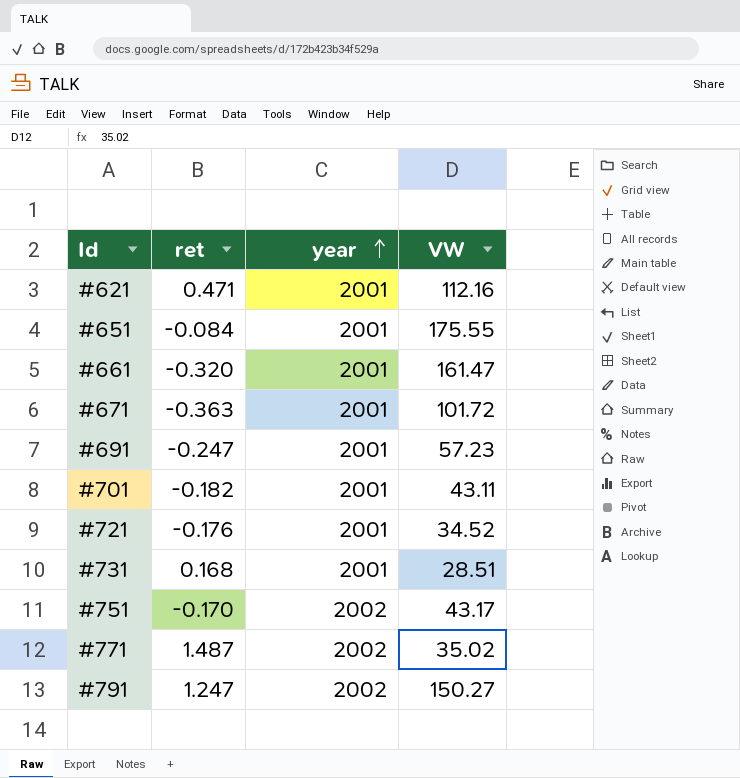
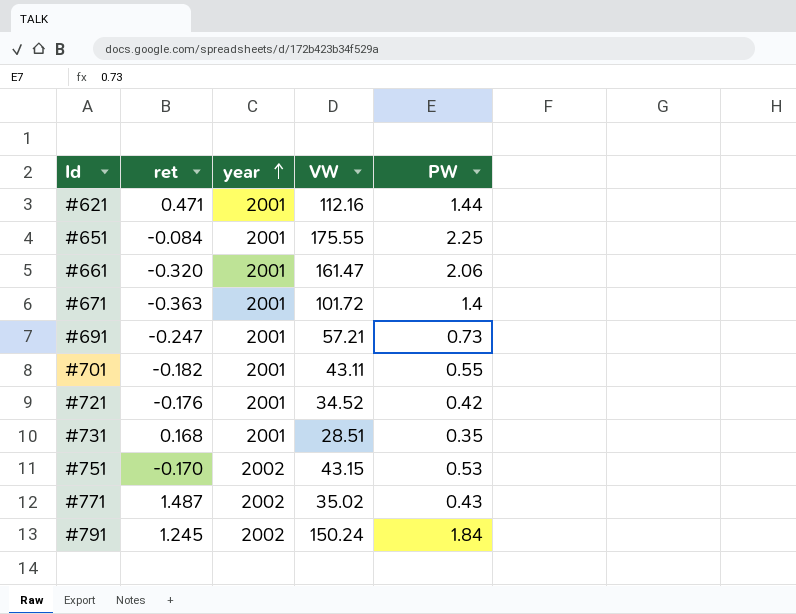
column PW | position: none -> 5
#691 | VW: 57.23 -> 57.21
#751 | VW: 43.17 -> 43.15
#791 | ret: 1.247 -> 1.245
#791 | VW: 150.27 -> 150.24

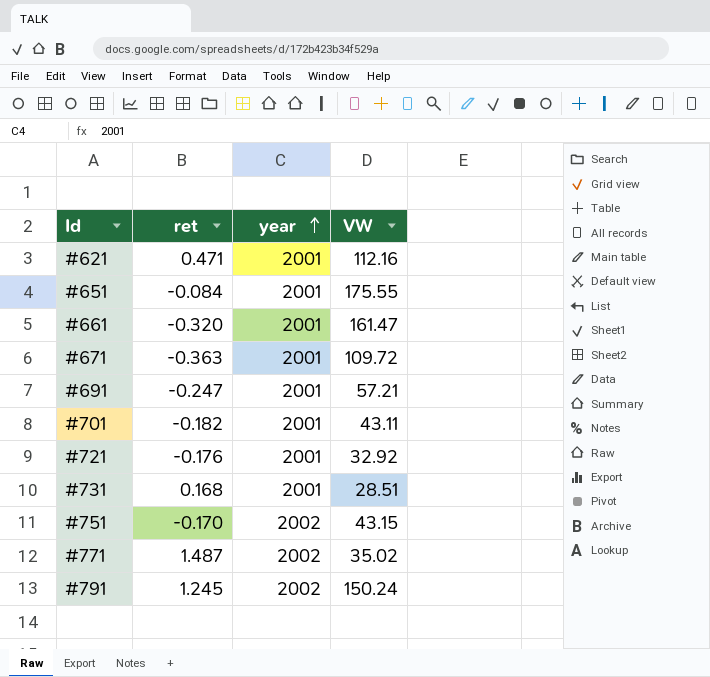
column PW | position: 5 -> none
#671 | VW: 101.72 -> 109.72
#721 | VW: 34.52 -> 32.92

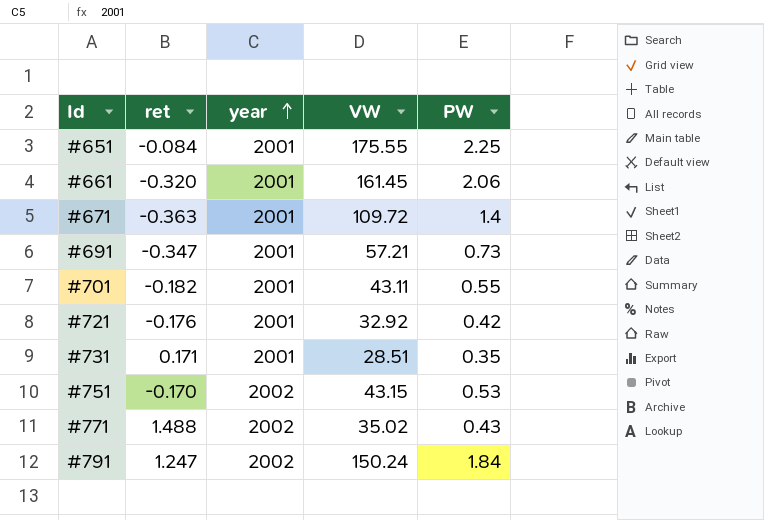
column PW | position: none -> 5
row #621: 0.471 | 2001 | 112.16 -> none
#661 | VW: 161.47 -> 161.45
#691 | ret: -0.247 -> -0.347
#731 | ret: 0.168 -> 0.171
#771 | ret: 1.487 -> 1.488
#791 | ret: 1.245 -> 1.247

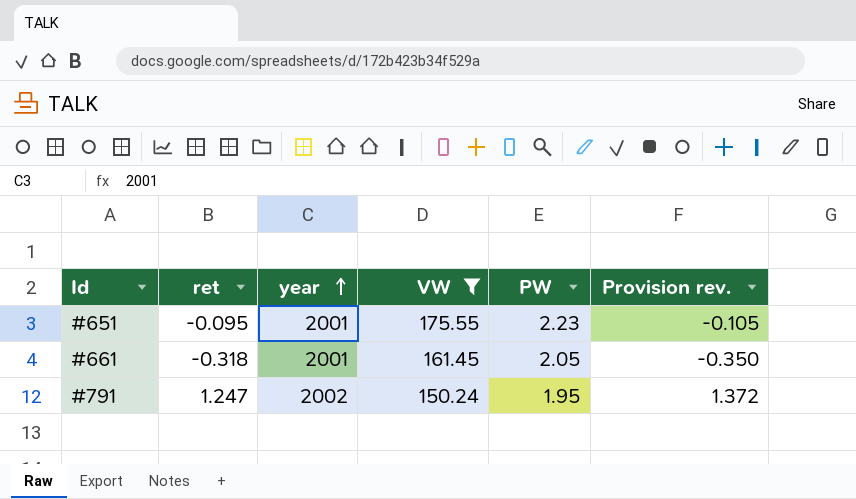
filter: none -> VW >= 150.24
column Provision rev. | formula: none -> [ret] * 1.1
#651 | ret: -0.084 -> -0.095
#651 | PW: 2.25 -> 2.23
#661 | ret: -0.320 -> -0.318
#661 | PW: 2.06 -> 2.05
#791 | PW: 1.84 -> 1.95

